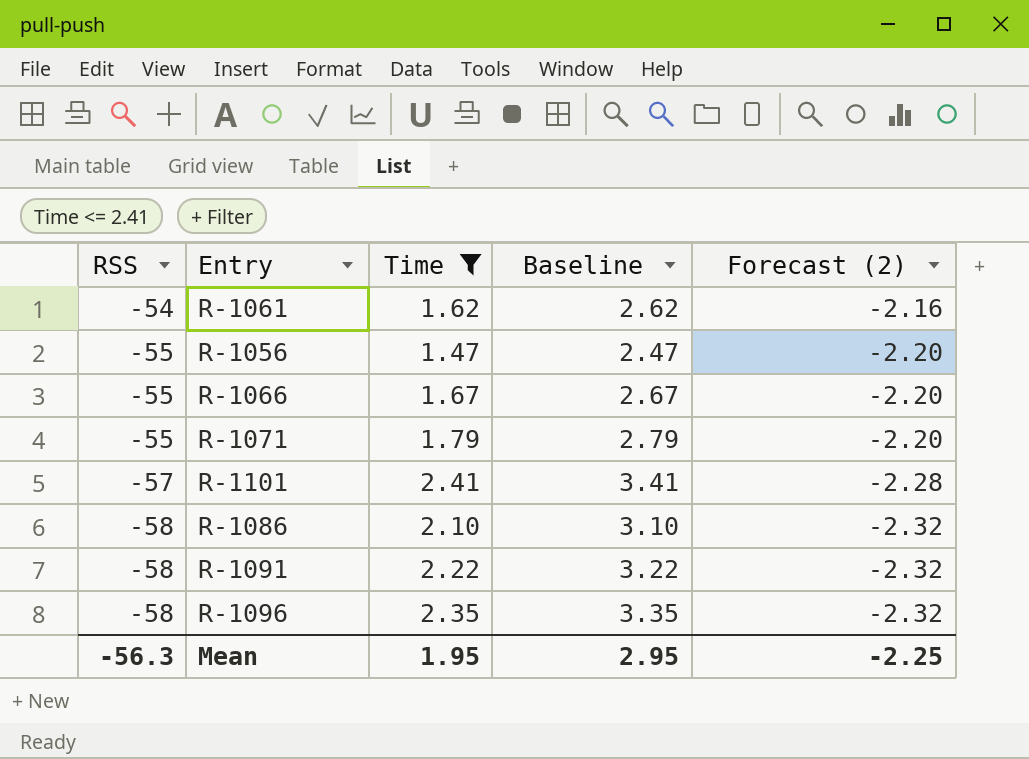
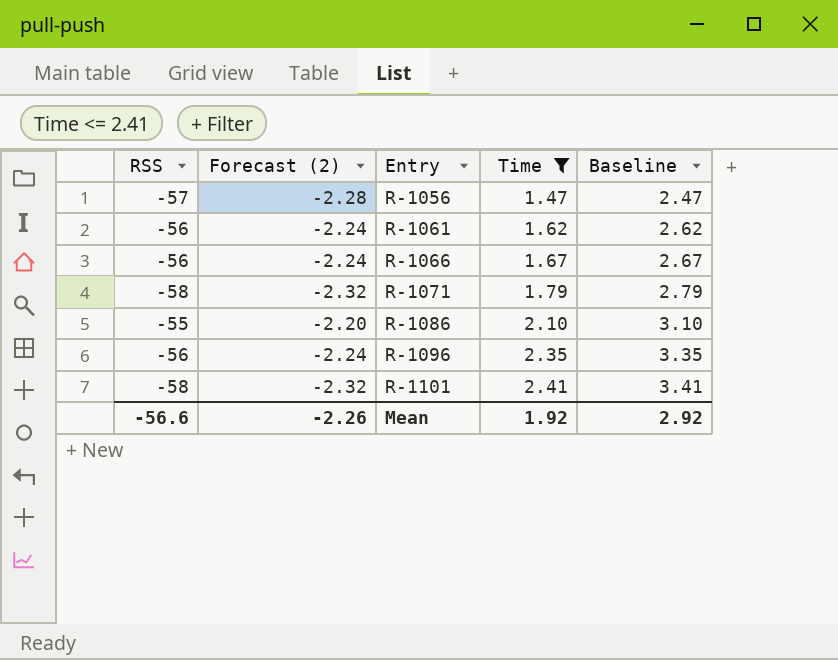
row order: RSS descending -> Entry ascending
column Forecast (2) | position: 5 -> 2
row R-1091: -58 | 2.22 | 3.22 | -2.32 -> none
R-1056 | RSS: -55 -> -57
R-1056 | Forecast (2): -2.20 -> -2.28
R-1061 | RSS: -54 -> -56
R-1061 | Forecast (2): -2.16 -> -2.24
R-1066 | RSS: -55 -> -56
R-1066 | Forecast (2): -2.20 -> -2.24
R-1071 | RSS: -55 -> -58
R-1071 | Forecast (2): -2.20 -> -2.32
R-1086 | RSS: -58 -> -55
R-1086 | Forecast (2): -2.32 -> -2.20
R-1096 | RSS: -58 -> -56
R-1096 | Forecast (2): -2.32 -> -2.24
R-1101 | RSS: -57 -> -58
R-1101 | Forecast (2): -2.28 -> -2.32
Mean | RSS: -56.3 -> -56.6
Mean | Forecast (2): -2.25 -> -2.26
Mean | Time: 1.95 -> 1.92
Mean | Baseline: 2.95 -> 2.92

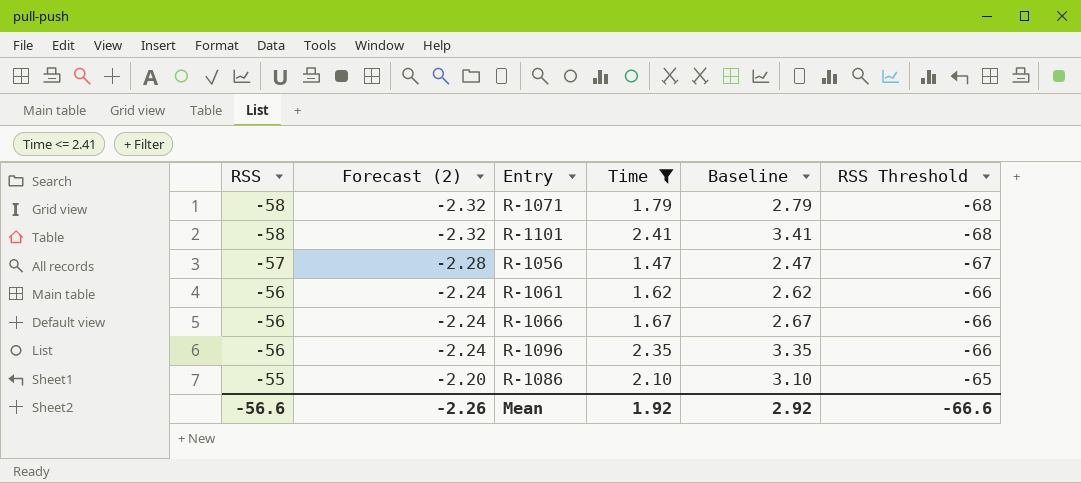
row order: Entry ascending -> RSS ascending
column RSS Threshold | formula: none -> [RSS] - 10

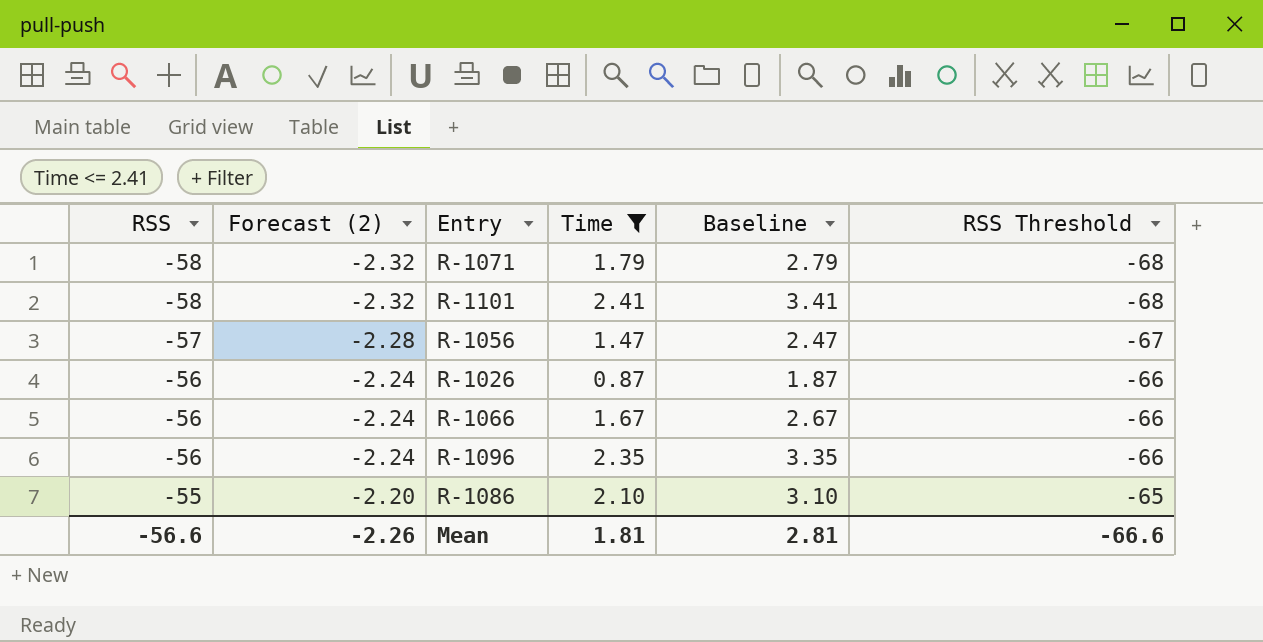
row R-1061: -56 | -2.24 | 1.62 | 2.62 | -66 -> none
row R-1026: none -> -56 | -2.24 | 0.87 | 1.87 | -66
Mean | Time: 1.92 -> 1.81
Mean | Baseline: 2.92 -> 2.81

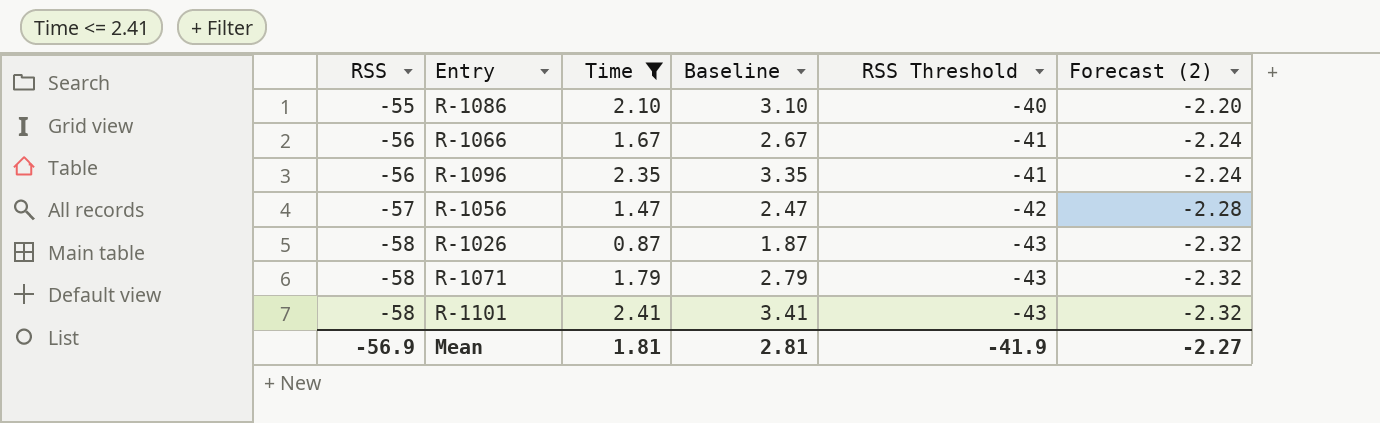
row order: RSS ascending -> RSS descending
column RSS Threshold | formula: [RSS] - 10 -> [RSS] + 15
column Forecast (2) | position: 2 -> 6
R-1026 | RSS: -56 -> -58
R-1026 | Forecast (2): -2.24 -> -2.32
Mean | RSS: -56.6 -> -56.9
Mean | RSS Threshold: -66.6 -> -41.9
Mean | Forecast (2): -2.26 -> -2.27

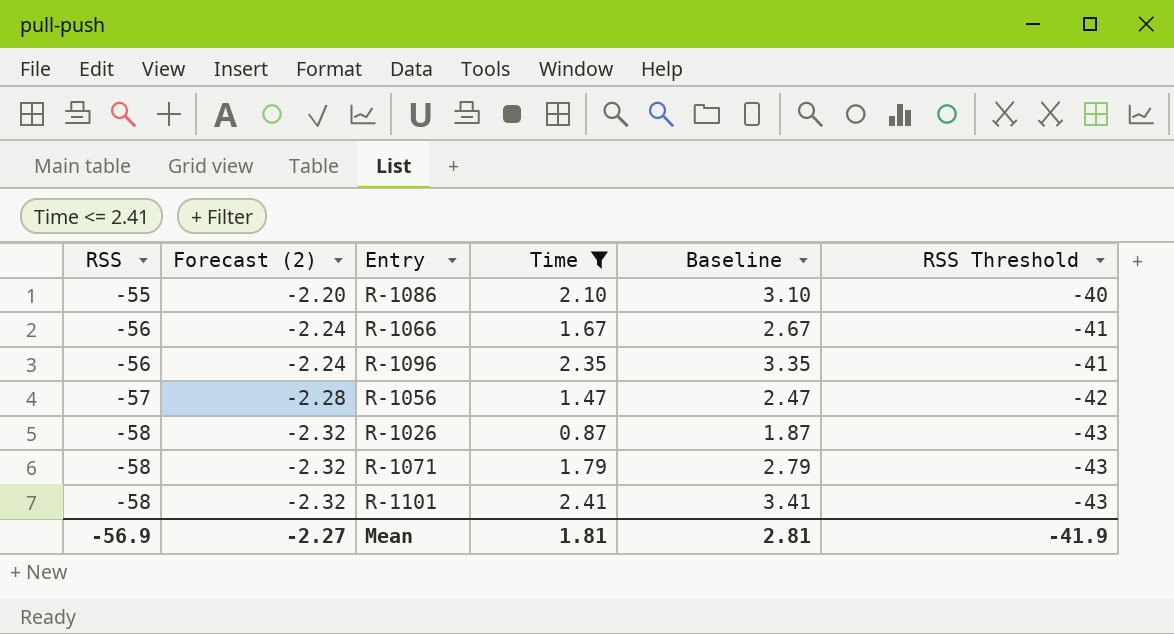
column Forecast (2) | position: 6 -> 2

